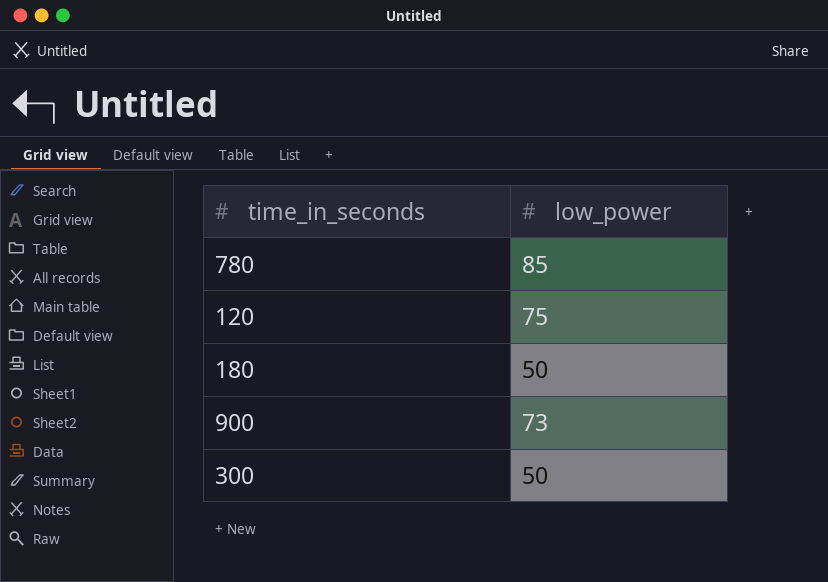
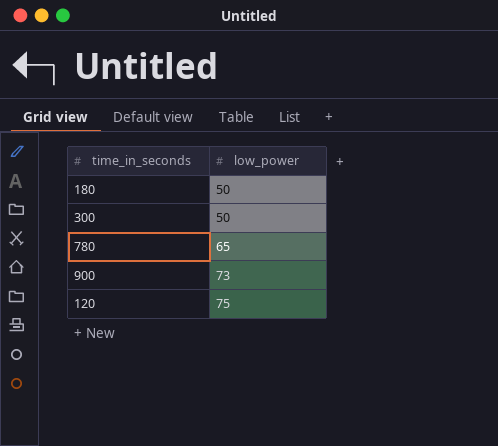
row order: none -> low_power ascending
780 | low_power: 85 -> 65

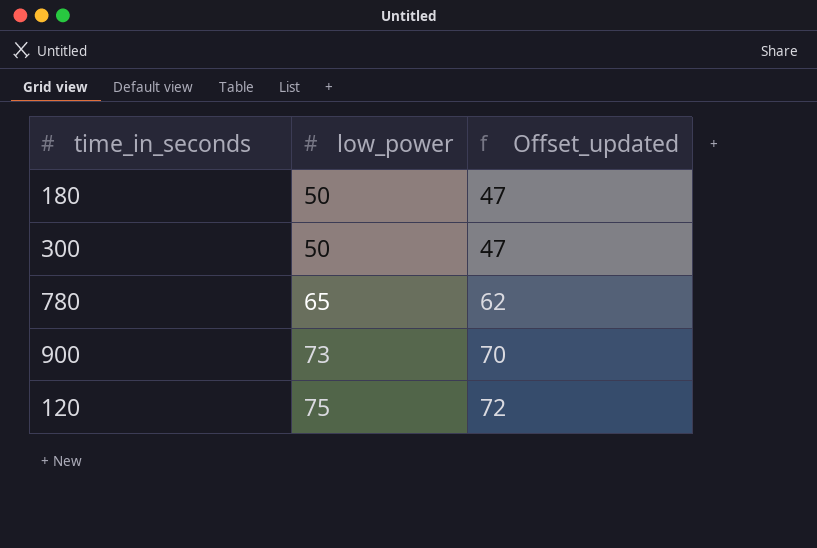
column Offset_updated | formula: none -> [low_power] - 3

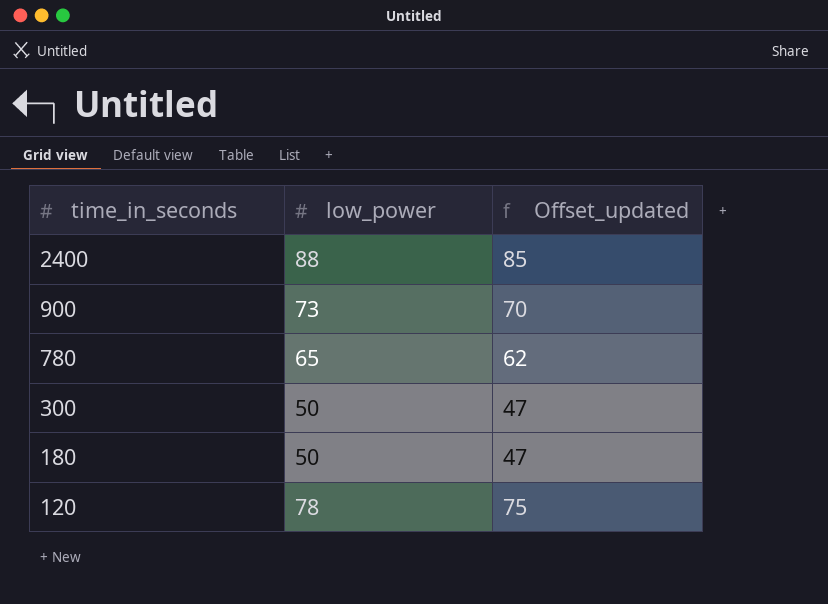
row order: low_power ascending -> time_in_seconds descending
row 2400: none -> 88 | 85
120 | low_power: 75 -> 78
120 | Offset_updated: 72 -> 75

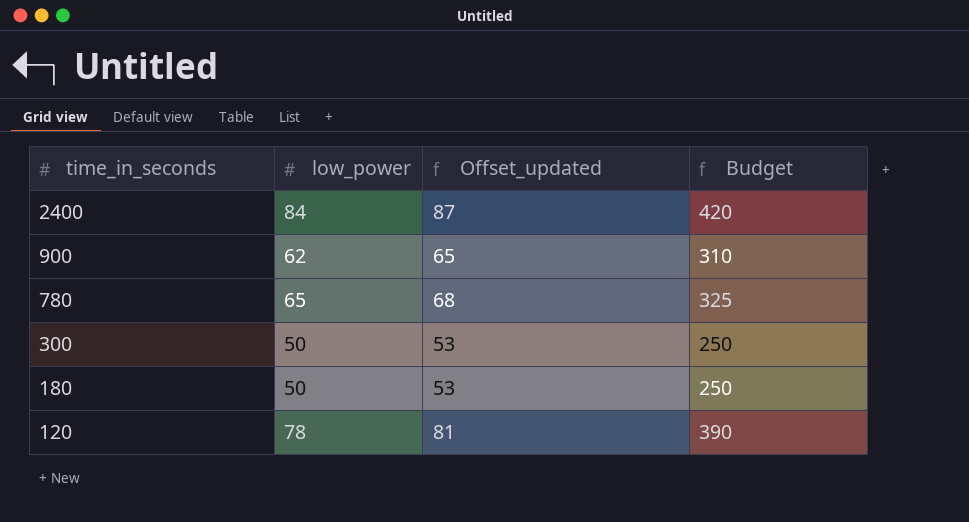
column Offset_updated | formula: [low_power] - 3 -> [low_power] + 3
column Budget | formula: none -> [low_power] * 5
2400 | low_power: 88 -> 84
900 | low_power: 73 -> 62

